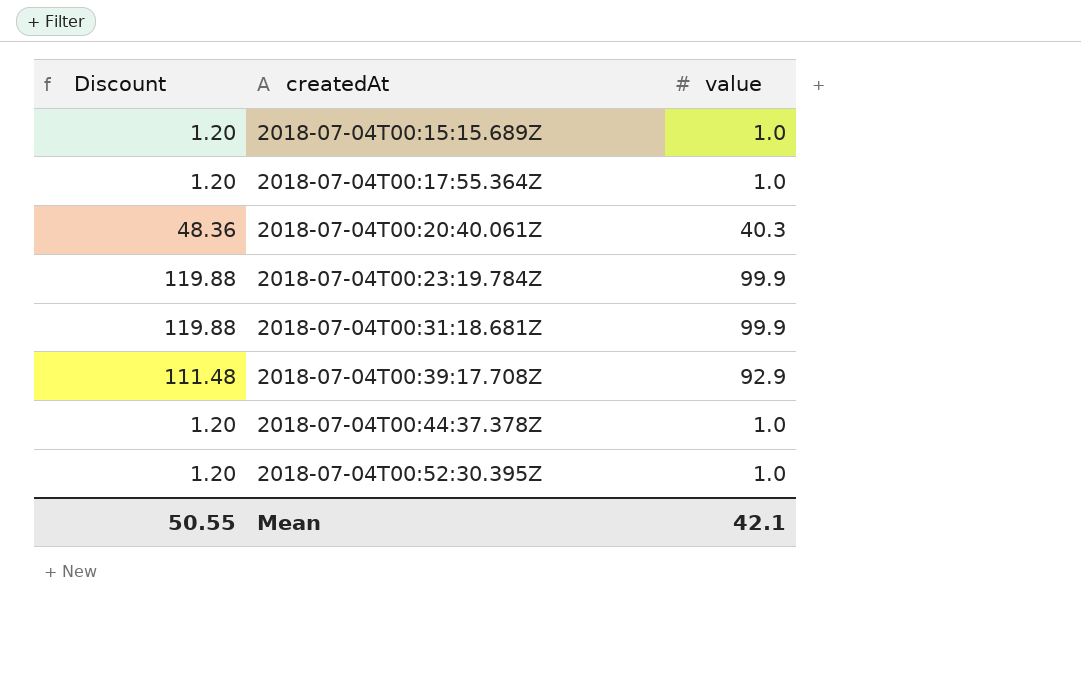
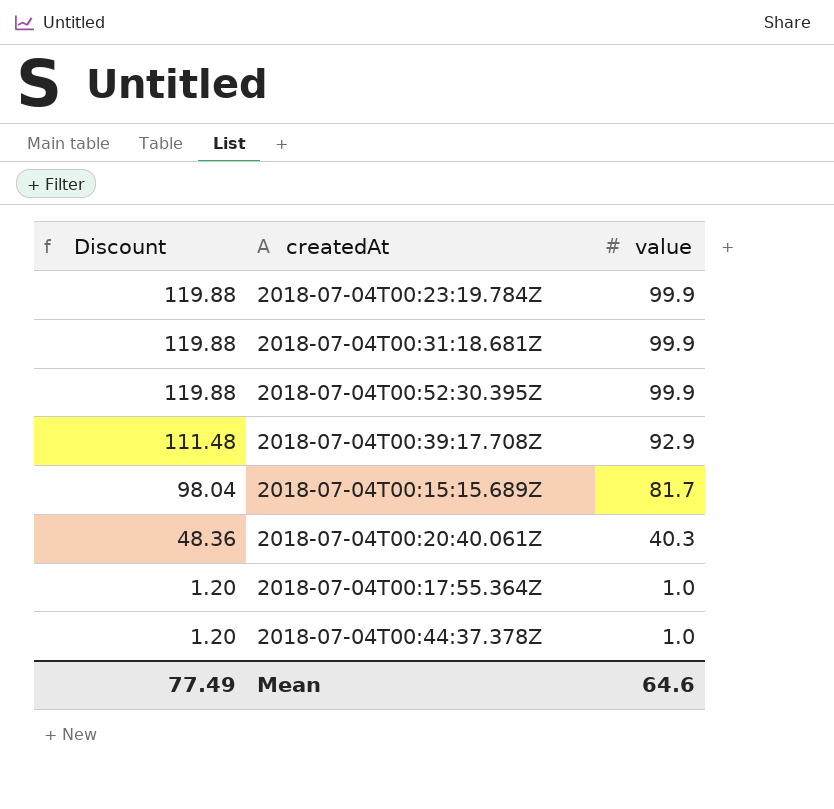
row order: createdAt ascending -> Discount descending
2018-07-04T00:52:30.395Z | Discount: 1.20 -> 119.88
2018-07-04T00:52:30.395Z | value: 1.0 -> 99.9
2018-07-04T00:15:15.689Z | Discount: 1.20 -> 98.04
2018-07-04T00:15:15.689Z | value: 1.0 -> 81.7
Mean | Discount: 50.55 -> 77.49
Mean | value: 42.1 -> 64.6

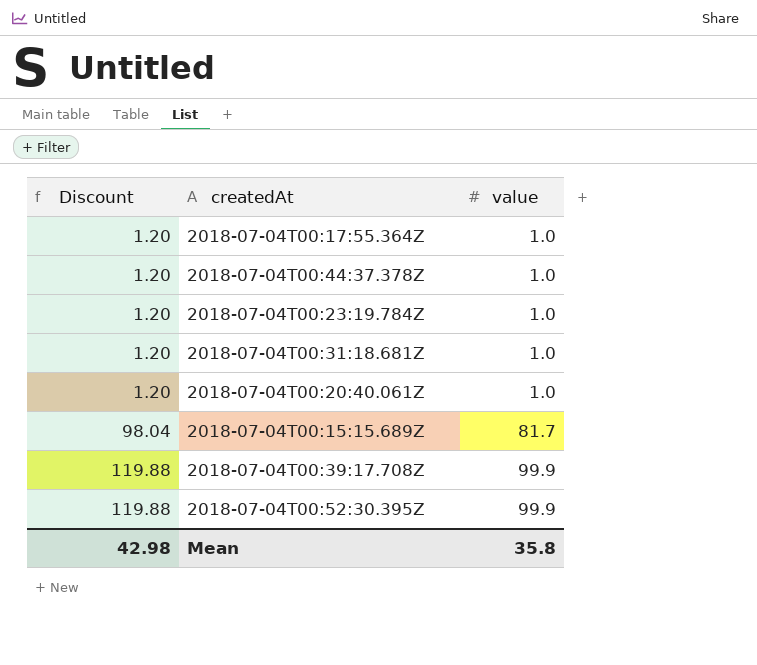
row order: Discount descending -> Discount ascending
2018-07-04T00:23:19.784Z | Discount: 119.88 -> 1.20
2018-07-04T00:23:19.784Z | value: 99.9 -> 1.0
2018-07-04T00:31:18.681Z | Discount: 119.88 -> 1.20
2018-07-04T00:31:18.681Z | value: 99.9 -> 1.0
2018-07-04T00:20:40.061Z | Discount: 48.36 -> 1.20
2018-07-04T00:20:40.061Z | value: 40.3 -> 1.0
2018-07-04T00:39:17.708Z | Discount: 111.48 -> 119.88
2018-07-04T00:39:17.708Z | value: 92.9 -> 99.9
Mean | Discount: 77.49 -> 42.98
Mean | value: 64.6 -> 35.8

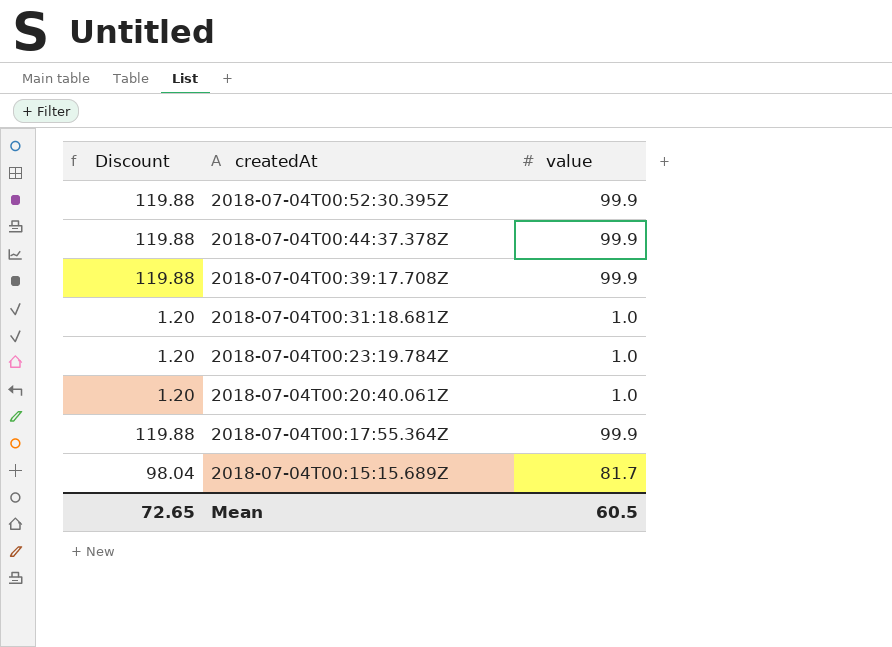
row order: Discount ascending -> createdAt descending
2018-07-04T00:44:37.378Z | Discount: 1.20 -> 119.88
2018-07-04T00:44:37.378Z | value: 1.0 -> 99.9
2018-07-04T00:17:55.364Z | Discount: 1.20 -> 119.88
2018-07-04T00:17:55.364Z | value: 1.0 -> 99.9
Mean | Discount: 42.98 -> 72.65
Mean | value: 35.8 -> 60.5

